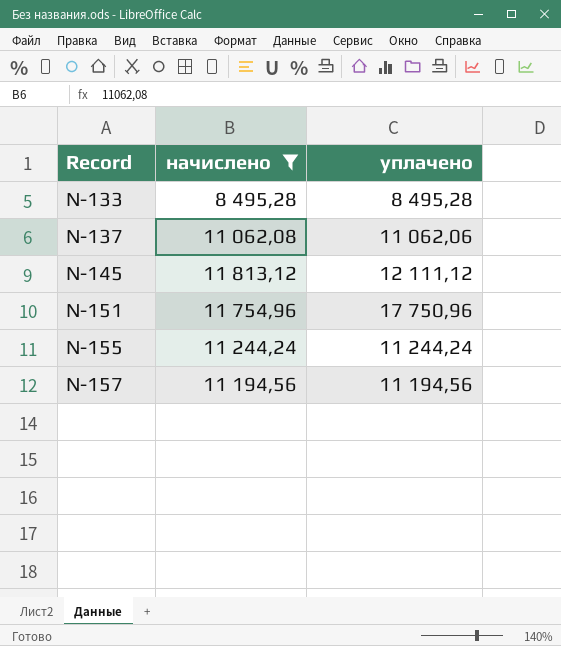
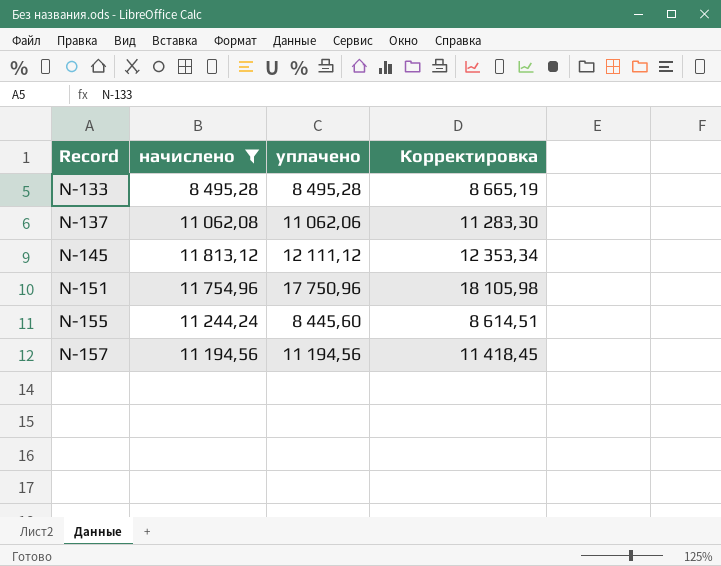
column Корректировка | formula: none -> [уплачено] * 1,02
N-155 | уплачено: 11 244,24 -> 8 445,60

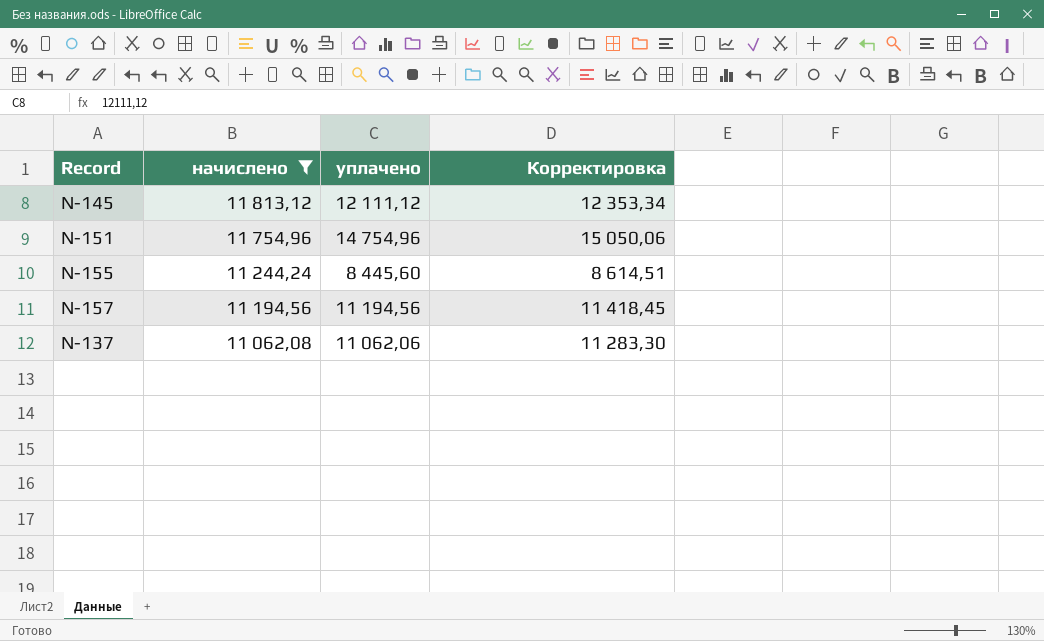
row order: Record ascending -> начислено descending
row N-133: 8 495,28 | 8 495,28 | 8 665,19 -> none
N-151 | уплачено: 17 750,96 -> 14 754,96
N-151 | Корректировка: 18 105,98 -> 15 050,06

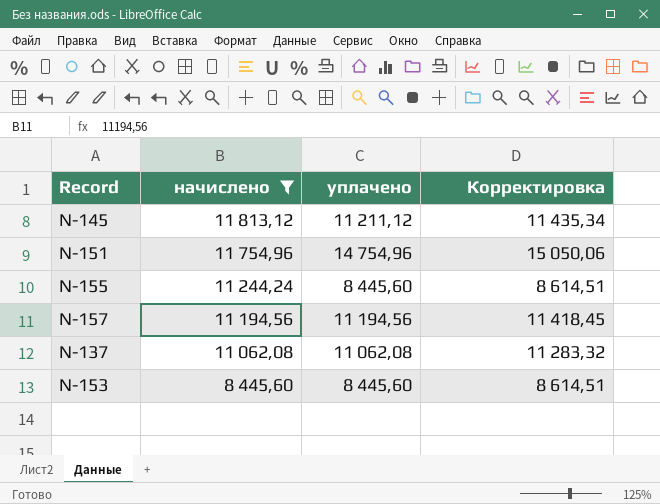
N-145 | уплачено: 12 111,12 -> 11 211,12
N-145 | Корректировка: 12 353,34 -> 11 435,34
N-137 | уплачено: 11 062,06 -> 11 062,08
N-137 | Корректировка: 11 283,30 -> 11 283,32
row N-153: none -> 8 445,60 | 8 445,60 | 8 614,51

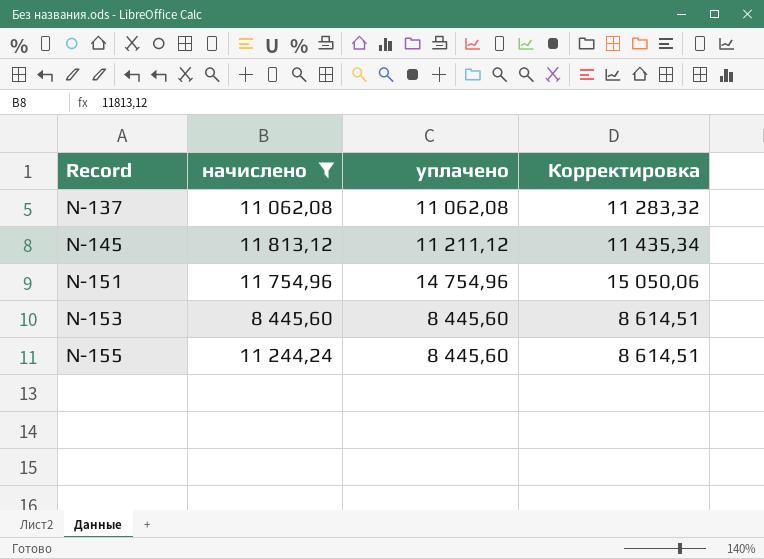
row order: начислено descending -> Record ascending
row N-157: 11 194,56 | 11 194,56 | 11 418,45 -> none

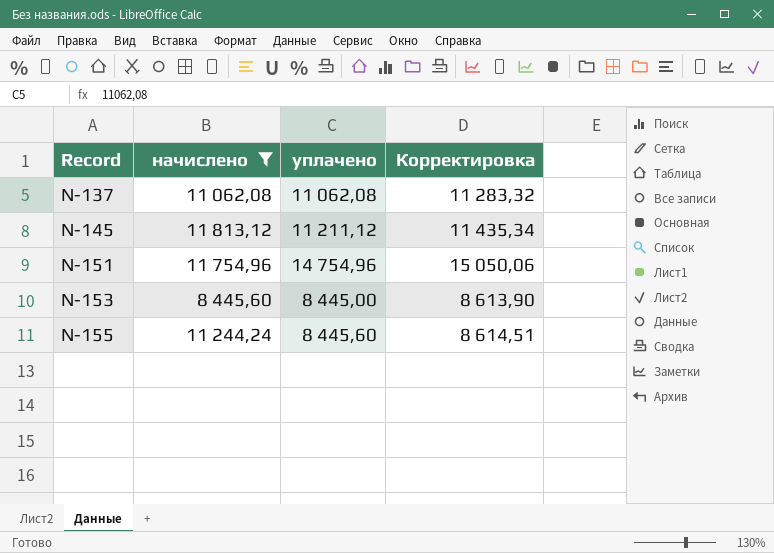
N-153 | уплачено: 8 445,60 -> 8 445,00
N-153 | Корректировка: 8 614,51 -> 8 613,90

